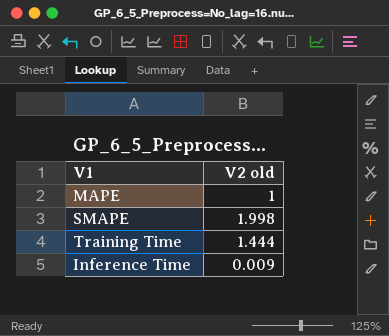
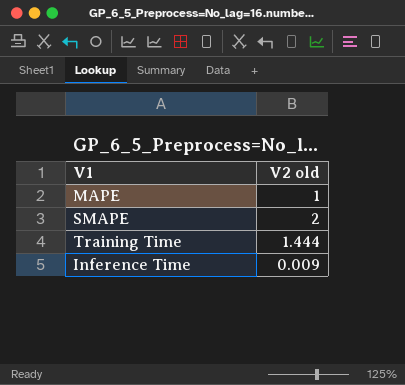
SMAPE | V2 old: 1.998 -> 2

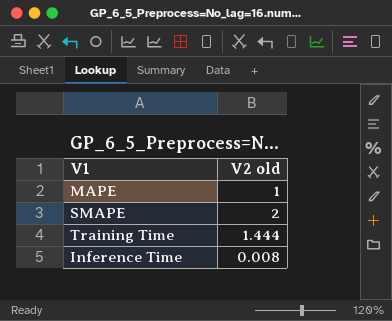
Inference Time | V2 old: 0.009 -> 0.008

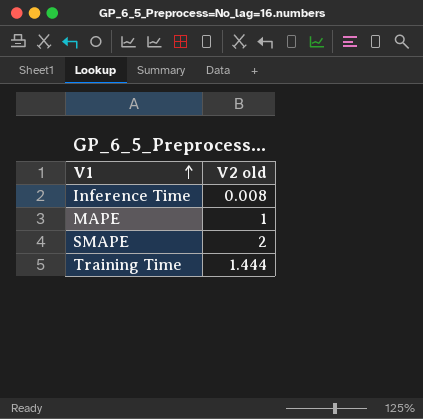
row order: none -> V1 ascending

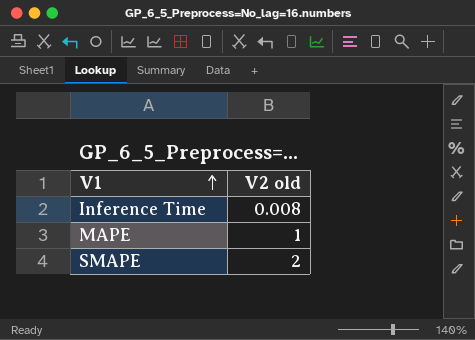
row Training Time: 1.444 -> none

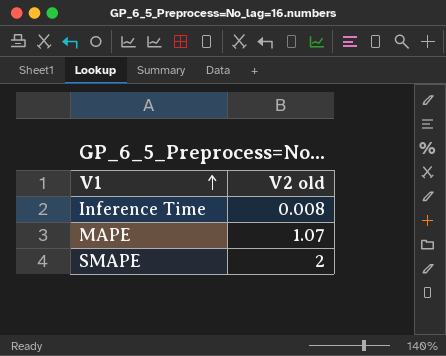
MAPE | V2 old: 1 -> 1.07

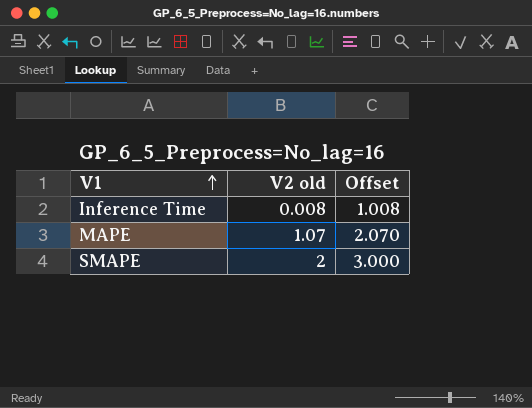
column Offset | formula: none -> [V2 old] + 1

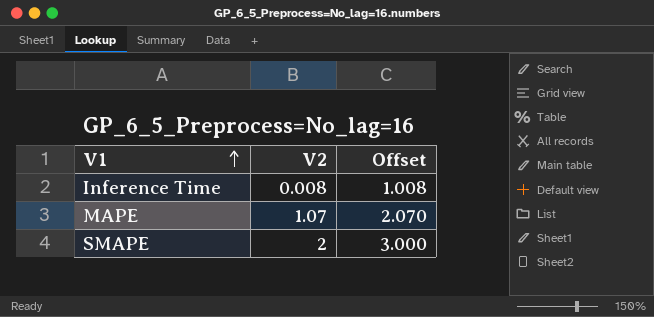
column name: V2 old -> V2

